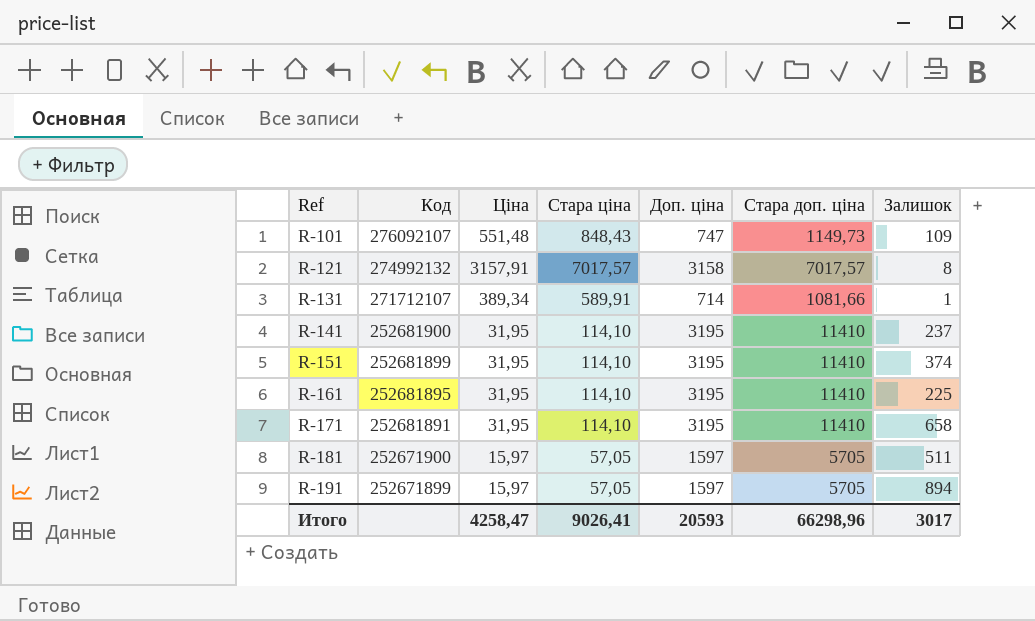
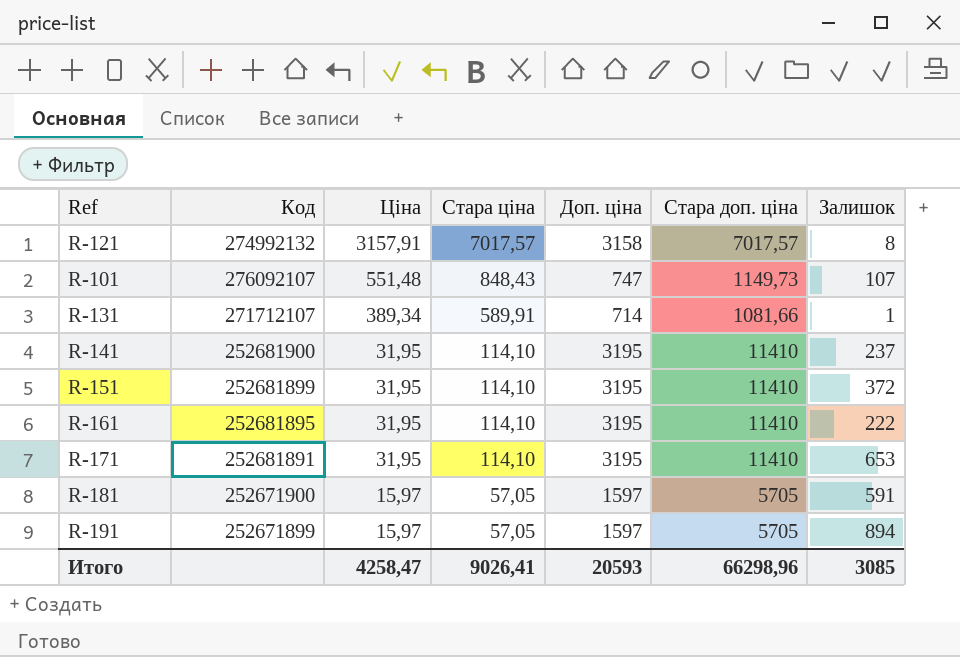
row order: Ref ascending -> Ціна descending
R-101 | Залишок: 109 -> 107
R-151 | Залишок: 374 -> 372
R-161 | Залишок: 225 -> 222
R-171 | Залишок: 658 -> 653
R-181 | Залишок: 511 -> 591
Итого | Залишок: 3017 -> 3085

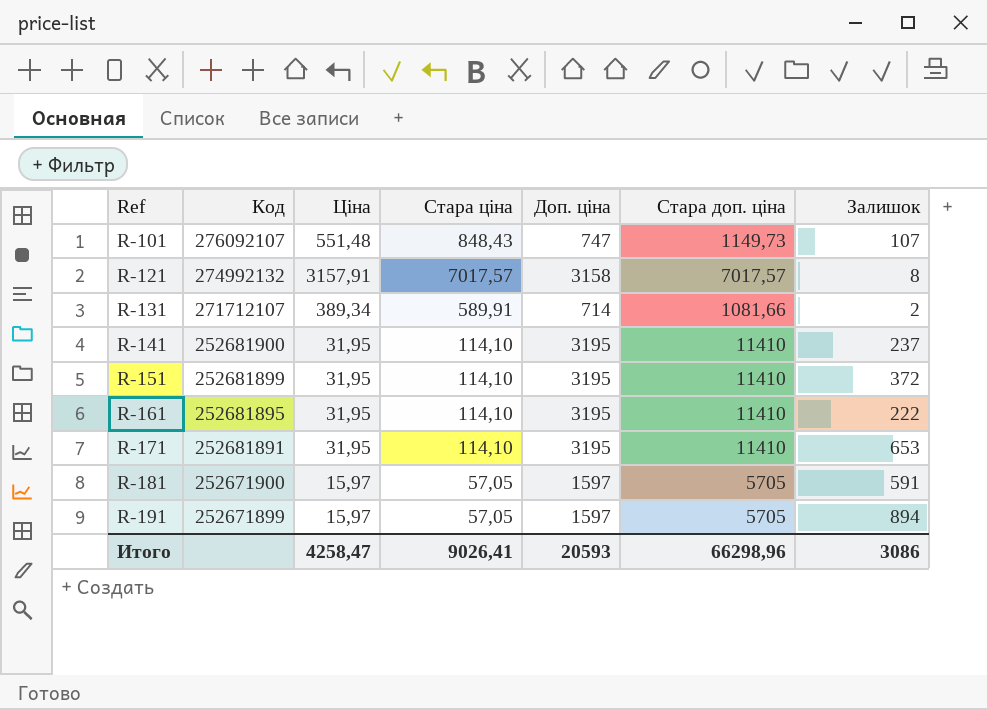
row order: Ціна descending -> Ref ascending
R-131 | Залишок: 1 -> 2
Итого | Залишок: 3085 -> 3086

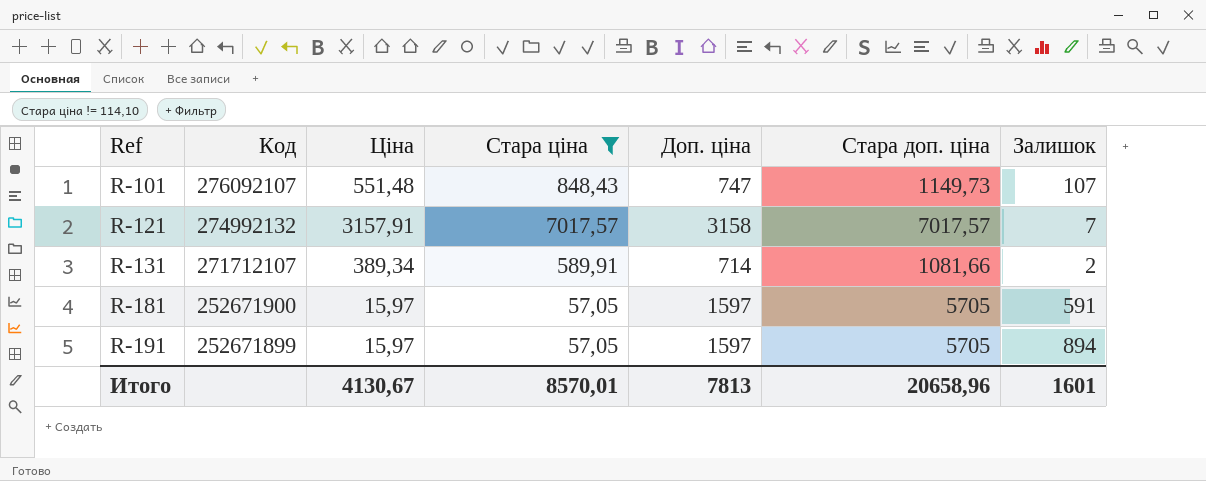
filter: none -> Стара ціна != 114,10
R-121 | Залишок: 8 -> 7
Итого | Ціна: 4258,47 -> 4130,67
Итого | Стара ціна: 9026,41 -> 8570,01
Итого | Доп. ціна: 20593 -> 7813
Итого | Стара доп. ціна: 66298,96 -> 20658,96
Итого | Залишок: 3086 -> 1601

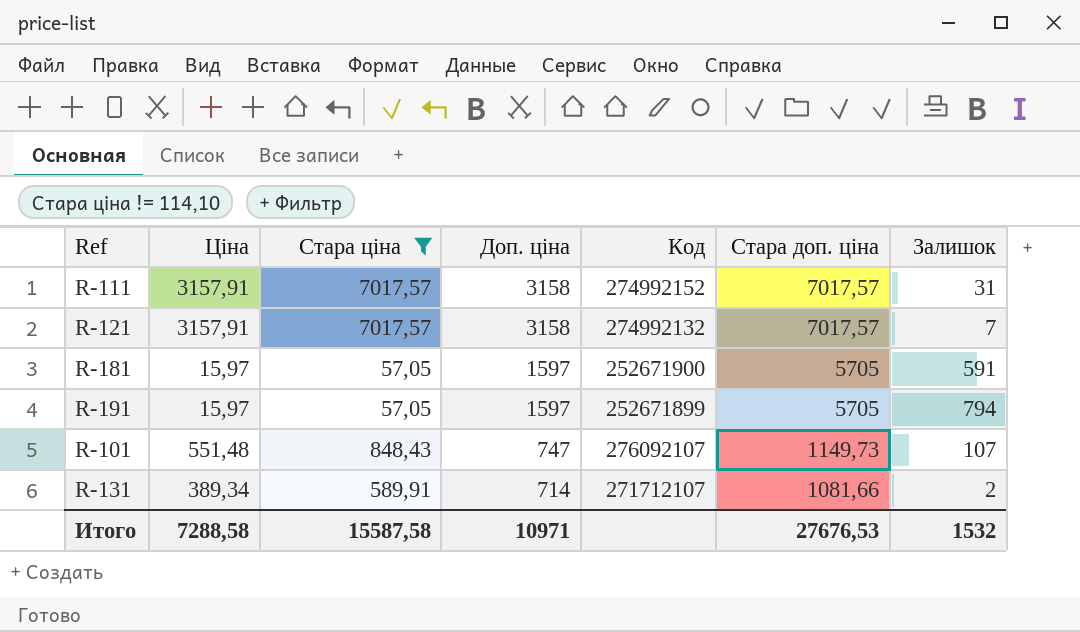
row order: Ref ascending -> Доп. ціна descending
column Код | position: 2 -> 5
row R-111: none -> 3157,91 | 7017,57 | 3158 | 274992152 | 7017,57 | 31
R-191 | Залишок: 894 -> 794
Итого | Ціна: 4130,67 -> 7288,58
Итого | Стара ціна: 8570,01 -> 15587,58
Итого | Доп. ціна: 7813 -> 10971
Итого | Стара доп. ціна: 20658,96 -> 27676,53
Итого | Залишок: 1601 -> 1532

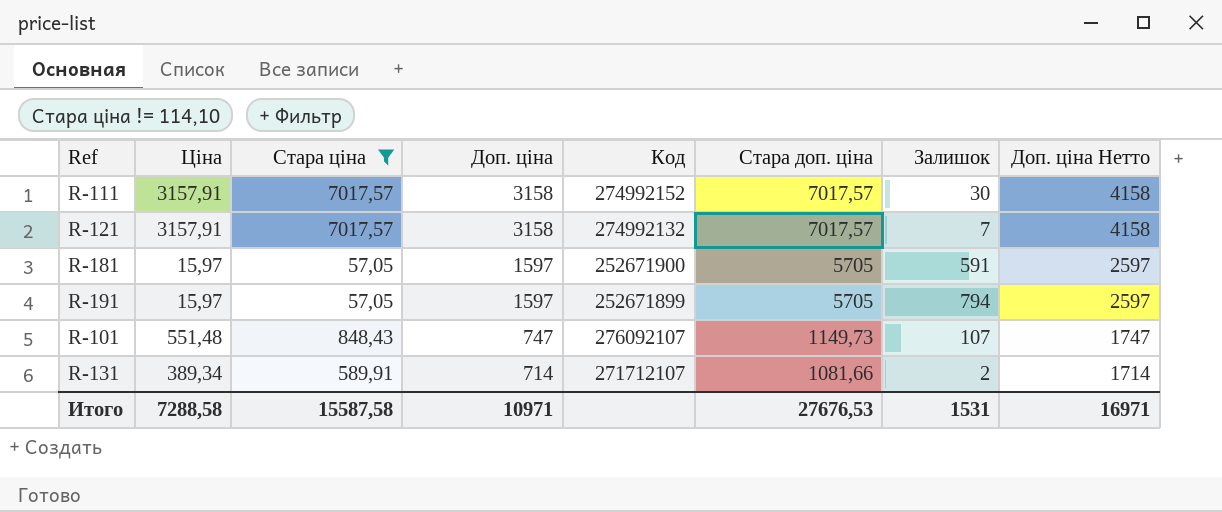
column Доп. ціна Нетто | formula: none -> [Доп. ціна] + 1000
R-111 | Залишок: 31 -> 30
Итого | Залишок: 1532 -> 1531

